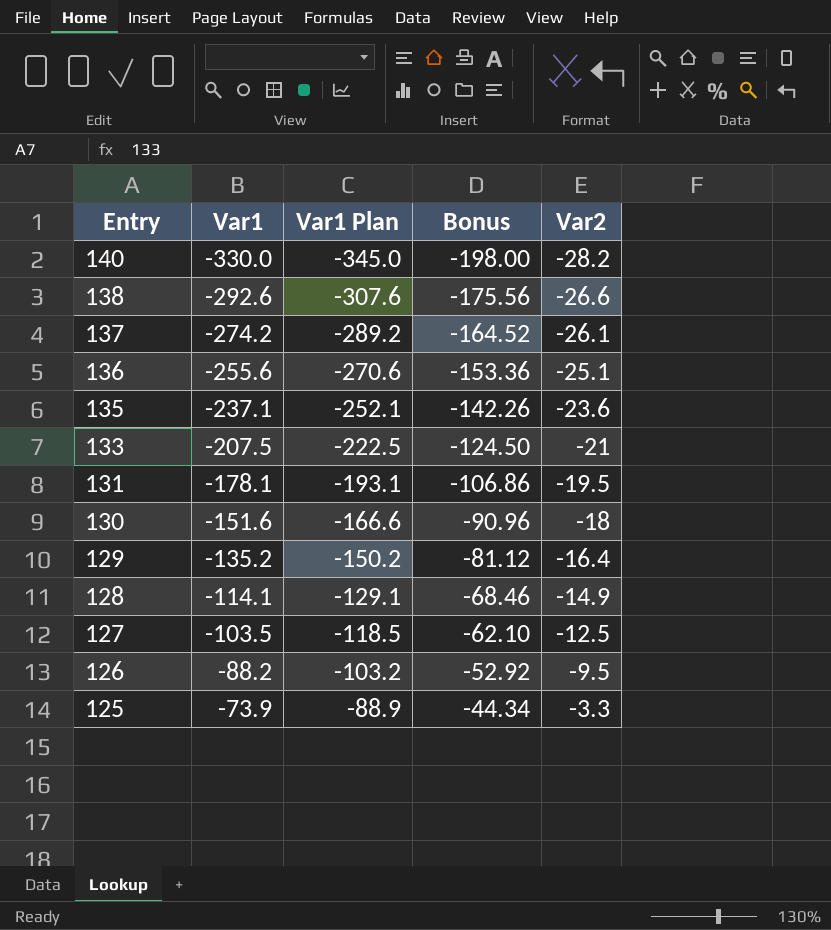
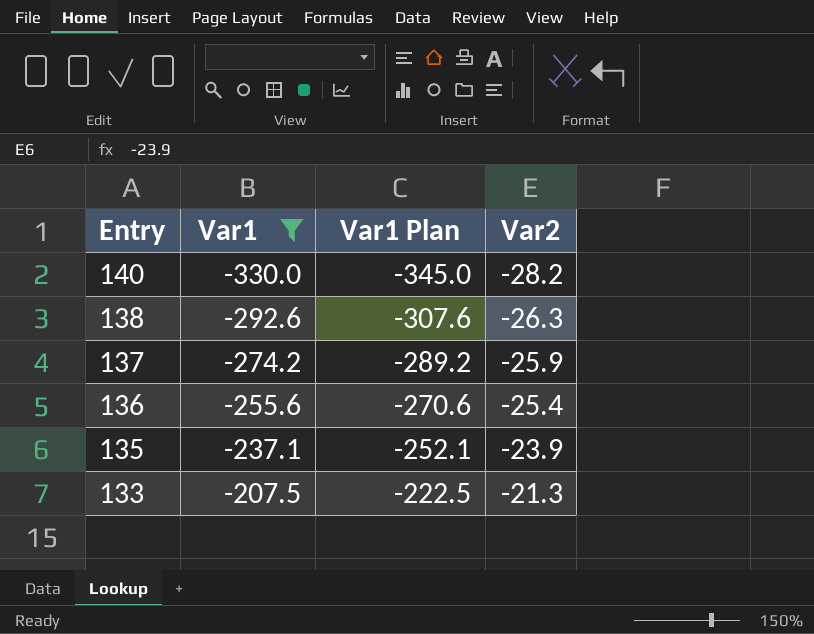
filter: none -> Var1 <= -207.5
column Bonus | formula: [Var1] * 0.6 -> none
138 | Var2: -26.6 -> -26.3
137 | Var2: -26.1 -> -25.9
136 | Var2: -25.1 -> -25.4
135 | Var2: -23.6 -> -23.9
133 | Var2: -21 -> -21.3

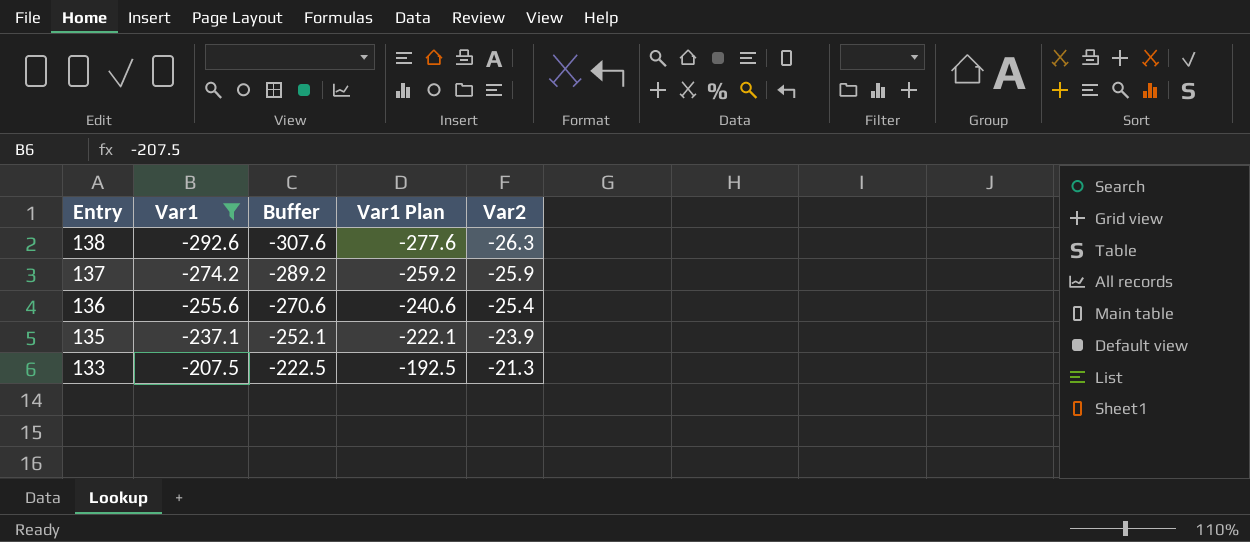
column Buffer | formula: none -> [Var1] - 15
column Var1 Plan | formula: [Var1] - 15 -> [Var1] + 15
row 140: -330.0 | -345.0 | -28.2 -> none

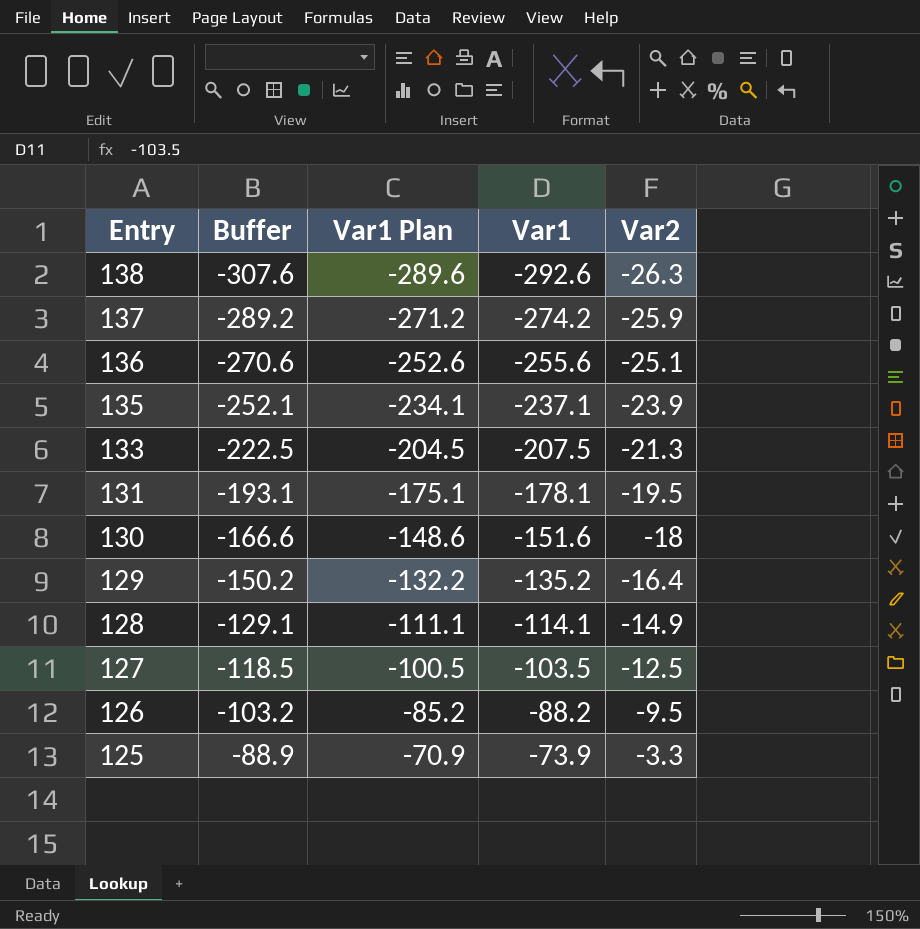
filter: Var1 <= -207.5 -> none
column Var1 Plan | formula: [Var1] + 15 -> [Var1] + 3
column Var1 | position: 2 -> 4
136 | Var2: -25.4 -> -25.1

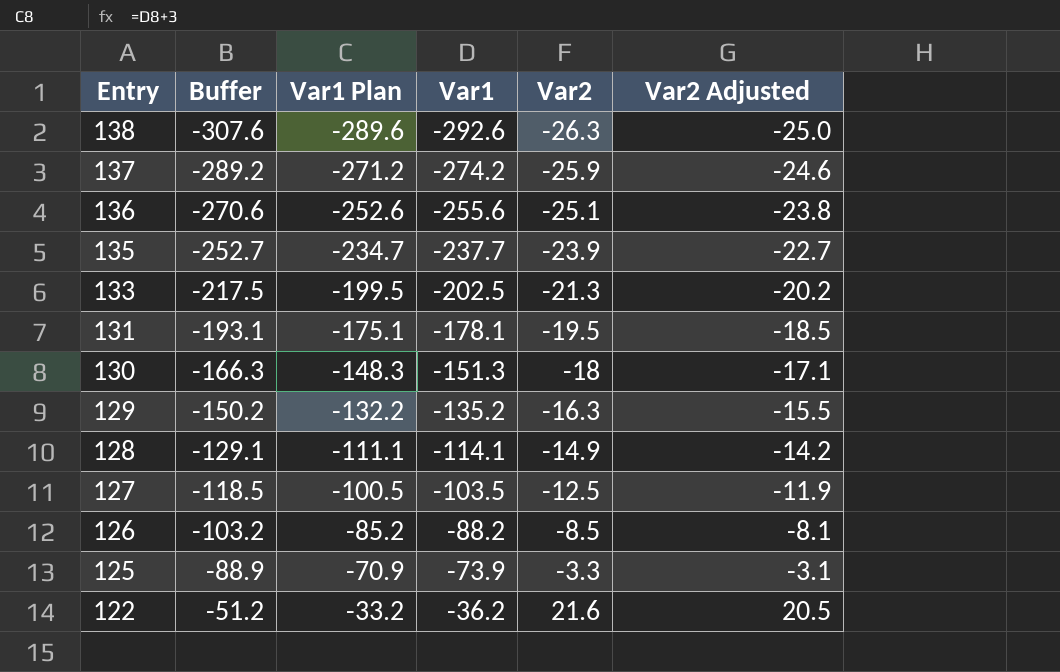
column Var2 Adjusted | formula: none -> [Var2] * 0.95
135 | Buffer: -252.1 -> -252.7
135 | Var1 Plan: -234.1 -> -234.7
135 | Var1: -237.1 -> -237.7
133 | Buffer: -222.5 -> -217.5
133 | Var1 Plan: -204.5 -> -199.5
133 | Var1: -207.5 -> -202.5
130 | Buffer: -166.6 -> -166.3
130 | Var1 Plan: -148.6 -> -148.3
130 | Var1: -151.6 -> -151.3
129 | Var2: -16.4 -> -16.3
126 | Var2: -9.5 -> -8.5
row 122: none -> -51.2 | -33.2 | -36.2 | 21.6 | 20.5

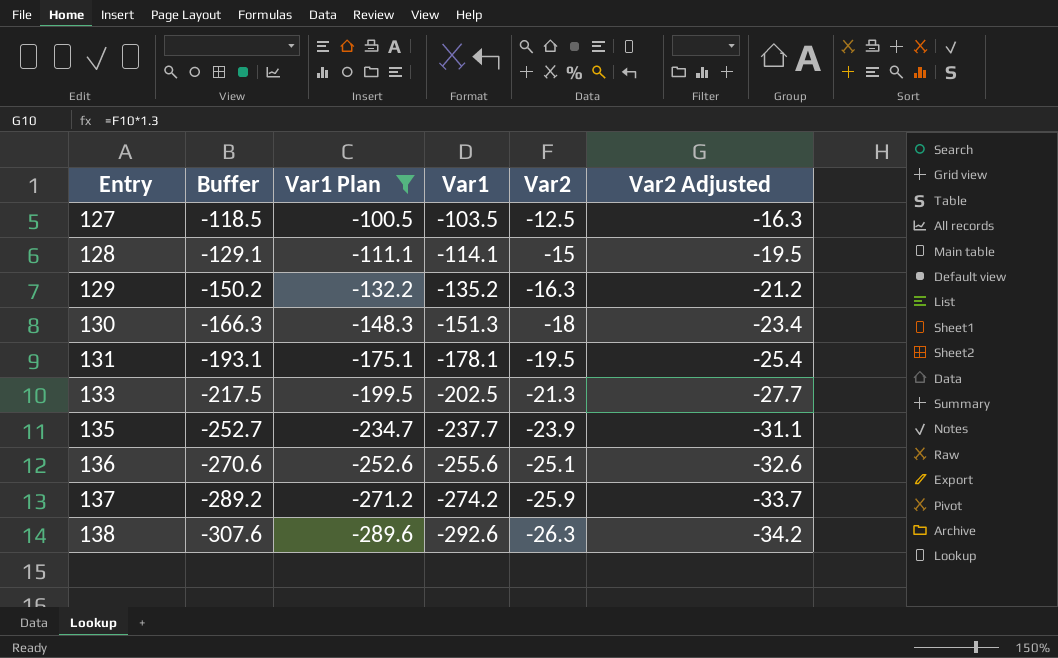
filter: none -> Var1 Plan <= -100.5
row order: Entry descending -> Entry ascending
column Var2 Adjusted | formula: [Var2] * 0.95 -> [Var2] * 1.3
128 | Var2: -14.9 -> -15

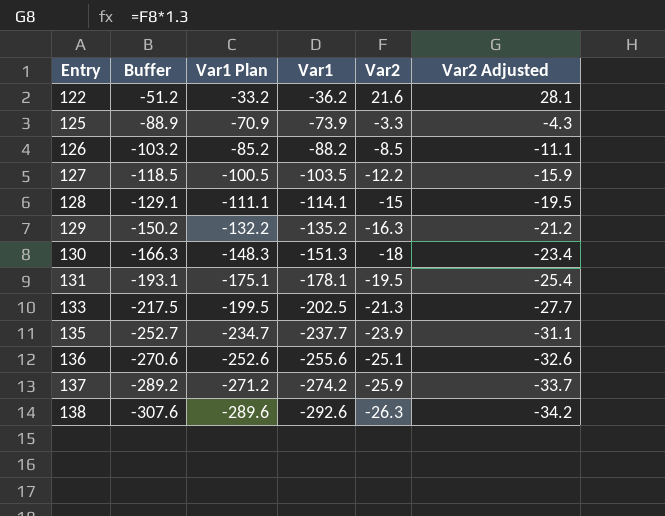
filter: Var1 Plan <= -100.5 -> none
127 | Var2: -12.5 -> -12.2
127 | Var2 Adjusted: -16.3 -> -15.9

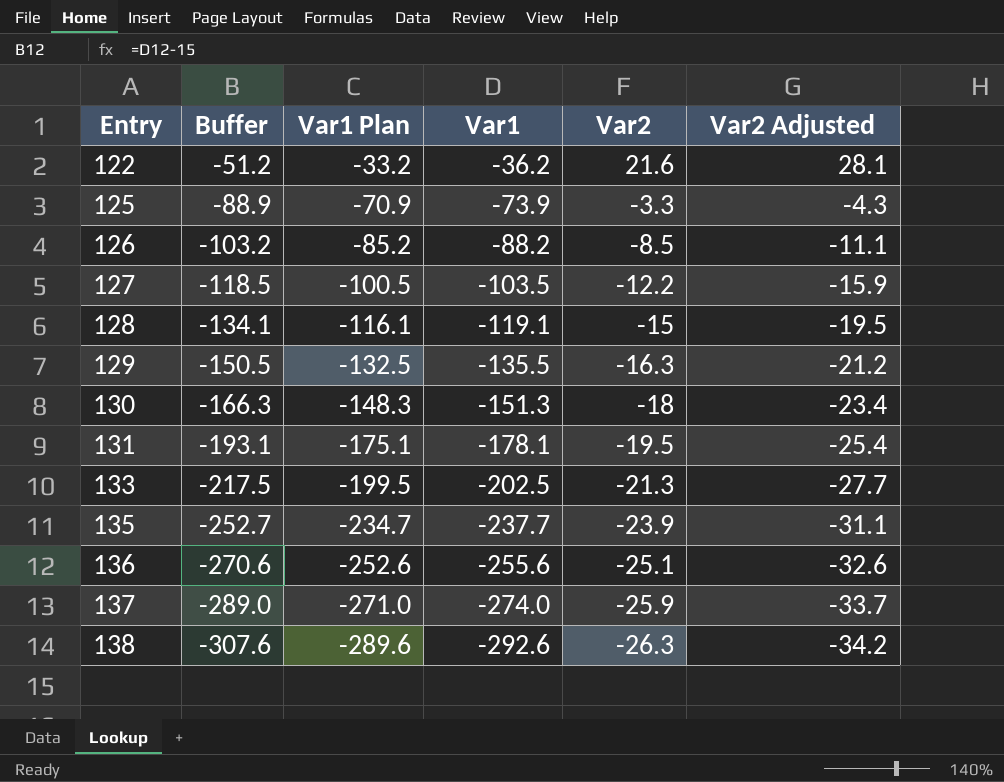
128 | Buffer: -129.1 -> -134.1
128 | Var1 Plan: -111.1 -> -116.1
128 | Var1: -114.1 -> -119.1
129 | Buffer: -150.2 -> -150.5
129 | Var1 Plan: -132.2 -> -132.5
129 | Var1: -135.2 -> -135.5
137 | Buffer: -289.2 -> -289.0
137 | Var1 Plan: -271.2 -> -271.0
137 | Var1: -274.2 -> -274.0

